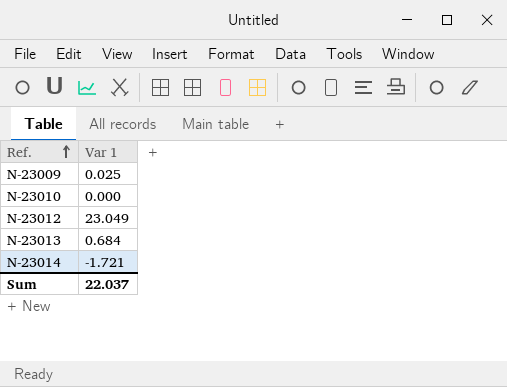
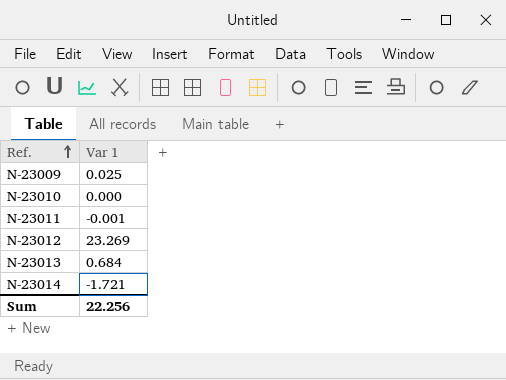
row N-23011: none -> -0.001
N-23012 | Var 1: 23.049 -> 23.269
Sum | Var 1: 22.037 -> 22.256

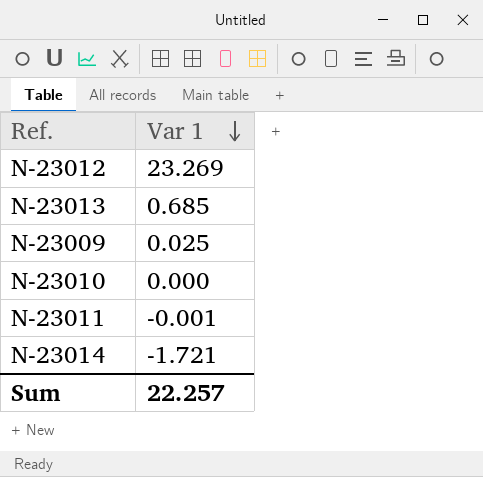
row order: Ref. ascending -> Var 1 descending
N-23013 | Var 1: 0.684 -> 0.685
Sum | Var 1: 22.256 -> 22.257

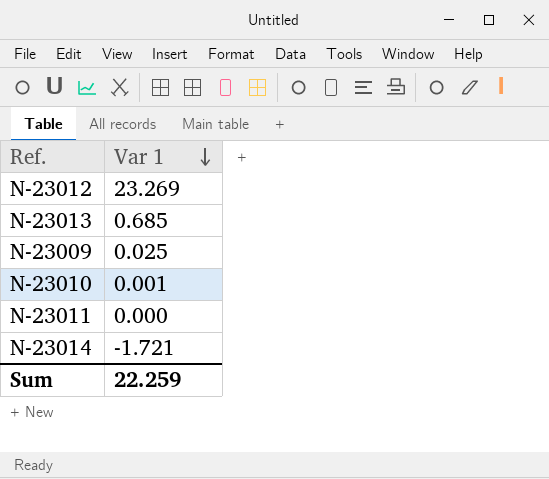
N-23010 | Var 1: 0.000 -> 0.001
N-23011 | Var 1: -0.001 -> 0.000
Sum | Var 1: 22.257 -> 22.259

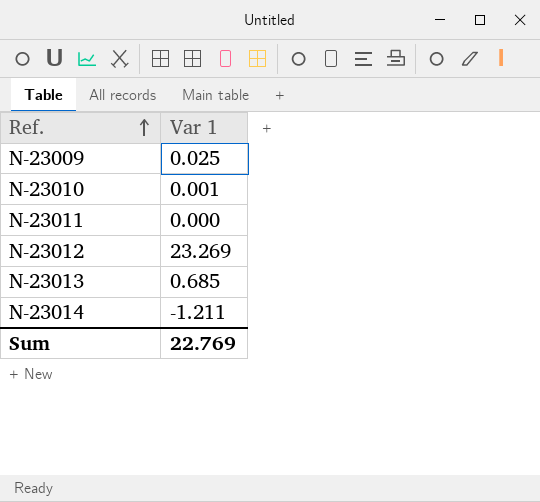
row order: Var 1 descending -> Ref. ascending
N-23014 | Var 1: -1.721 -> -1.211
Sum | Var 1: 22.259 -> 22.769

